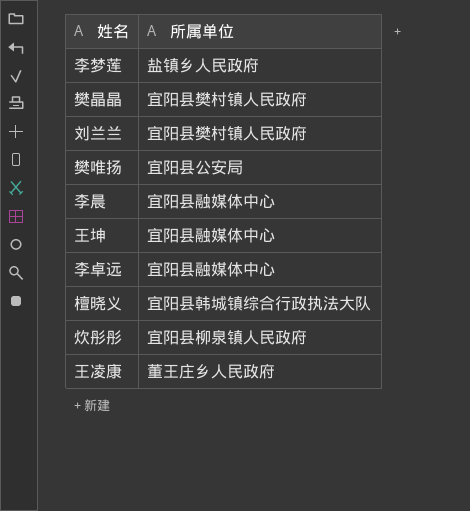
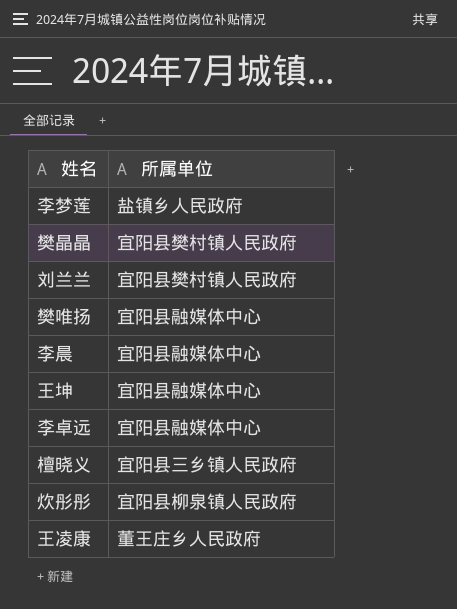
樊唯扬 | 所属单位: 宜阳县公安局 -> 宜阳县融媒体中心
檀晓义 | 所属单位: 宜阳县韩城镇综合行政执法大队 -> 宜阳县三乡镇人民政府

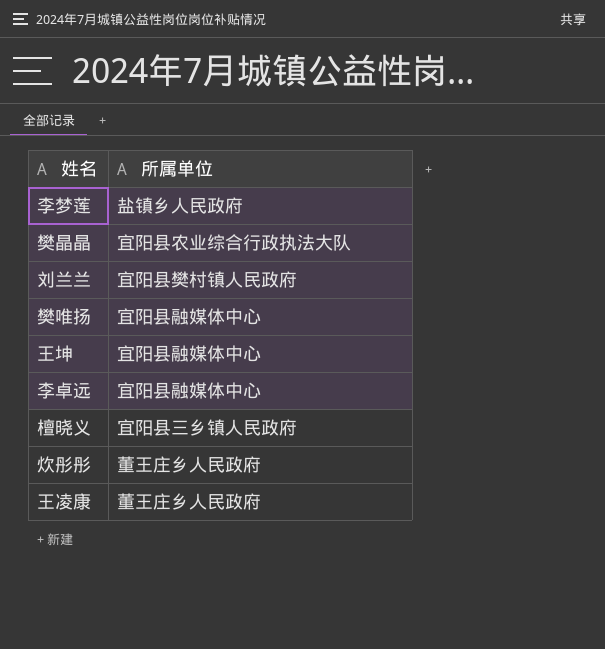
row 李晨: 宜阳县融媒体中心 -> none
樊晶晶 | 所属单位: 宜阳县樊村镇人民政府 -> 宜阳县农业综合行政执法大队
炊彤彤 | 所属单位: 宜阳县柳泉镇人民政府 -> 董王庄乡人民政府

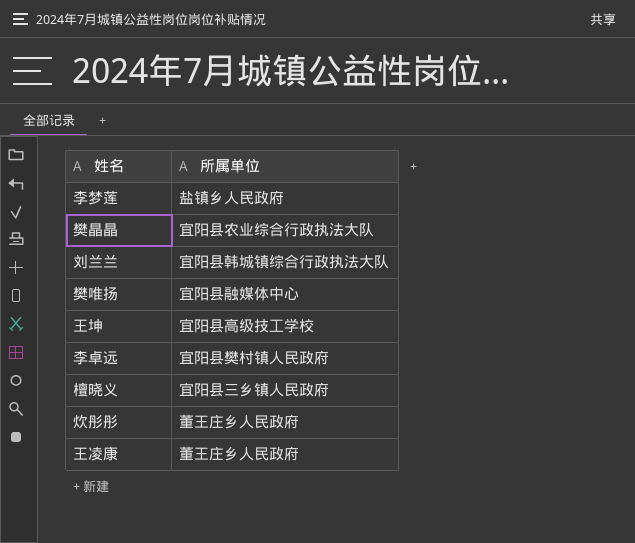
刘兰兰 | 所属单位: 宜阳县樊村镇人民政府 -> 宜阳县韩城镇综合行政执法大队
王坤 | 所属单位: 宜阳县融媒体中心 -> 宜阳县高级技工学校
李卓远 | 所属单位: 宜阳县融媒体中心 -> 宜阳县樊村镇人民政府

